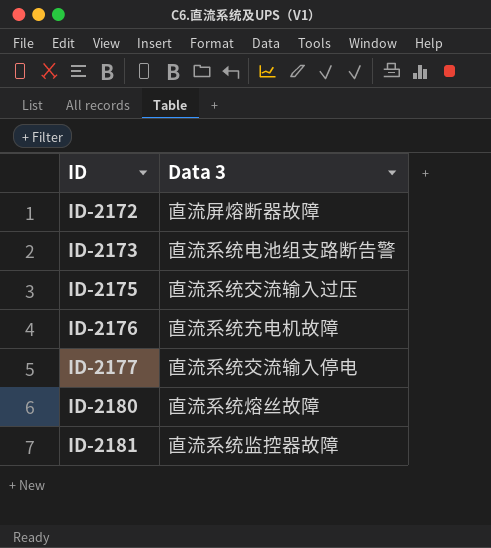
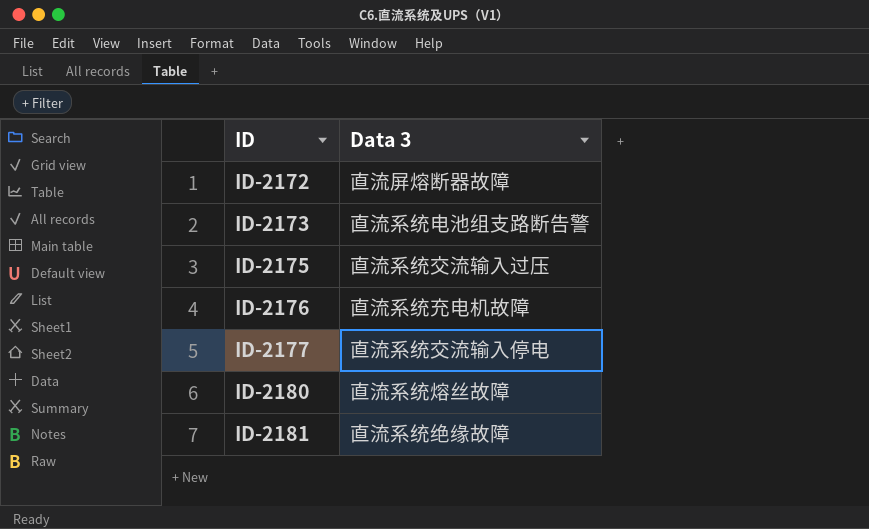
ID-2181 | Data 3: 直流系统监控器故障 -> 直流系统绝缘故障

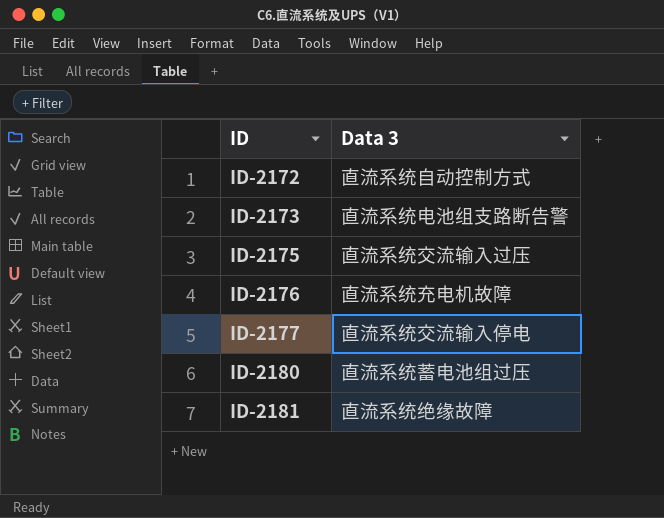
ID-2172 | Data 3: 直流屏熔断器故障 -> 直流系统自动控制方式
ID-2180 | Data 3: 直流系统熔丝故障 -> 直流系统蓄电池组过压

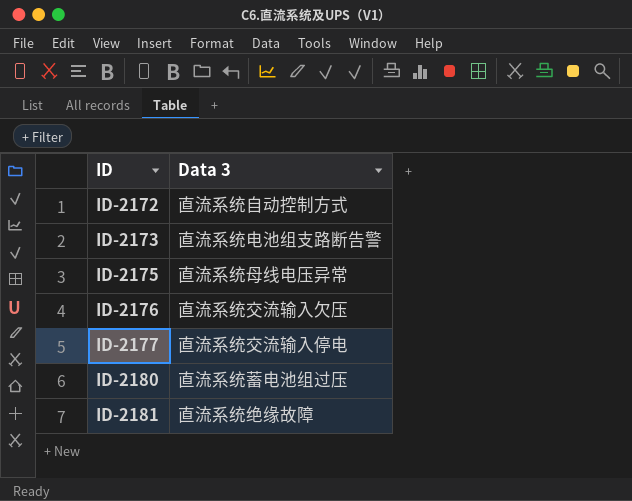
ID-2175 | Data 3: 直流系统交流输入过压 -> 直流系统母线电压异常
ID-2176 | Data 3: 直流系统充电机故障 -> 直流系统交流输入欠压

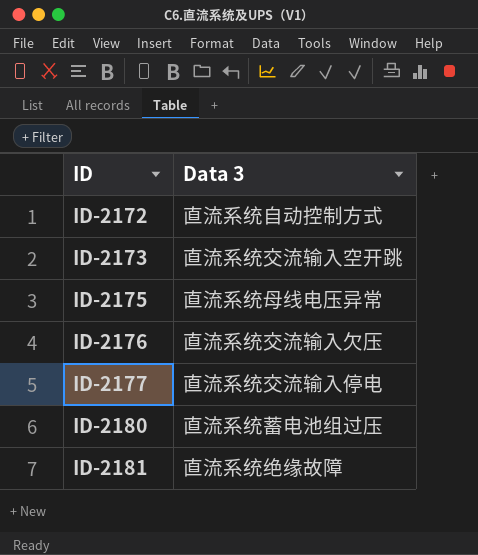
ID-2173 | Data 3: 直流系统电池组支路断告警 -> 直流系统交流输入空开跳

